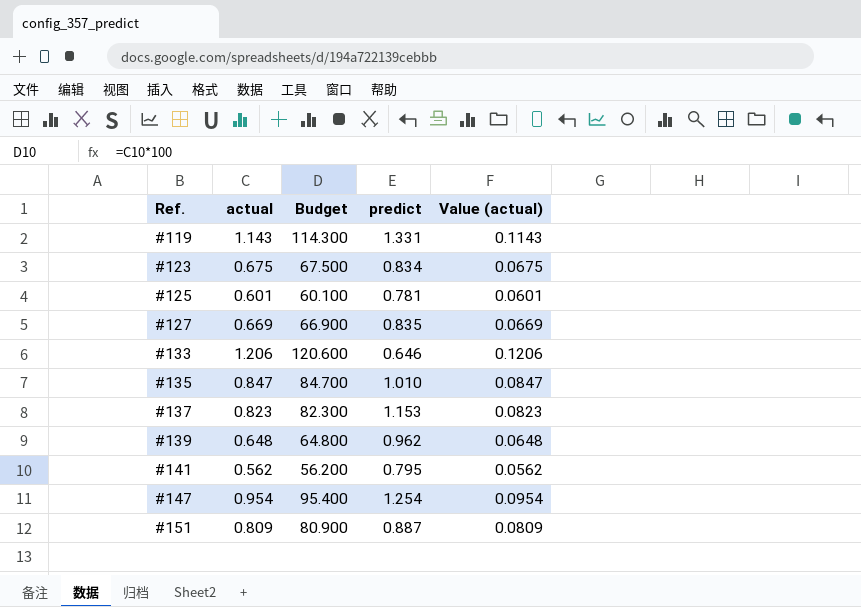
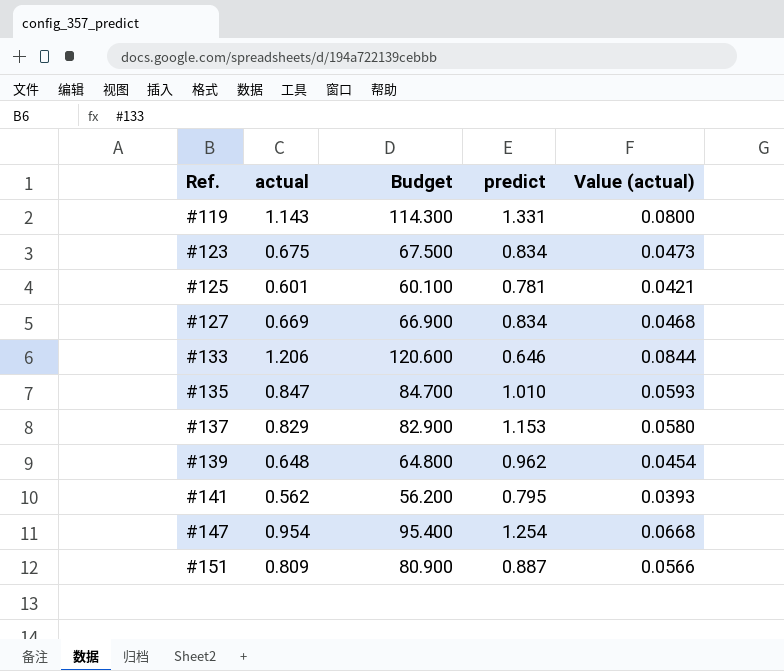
column Value (actual) | formula: [actual] * 0.1 -> [actual] * 0.07
#127 | predict: 0.835 -> 0.834
#137 | actual: 0.823 -> 0.829
#137 | Budget: 82.300 -> 82.900

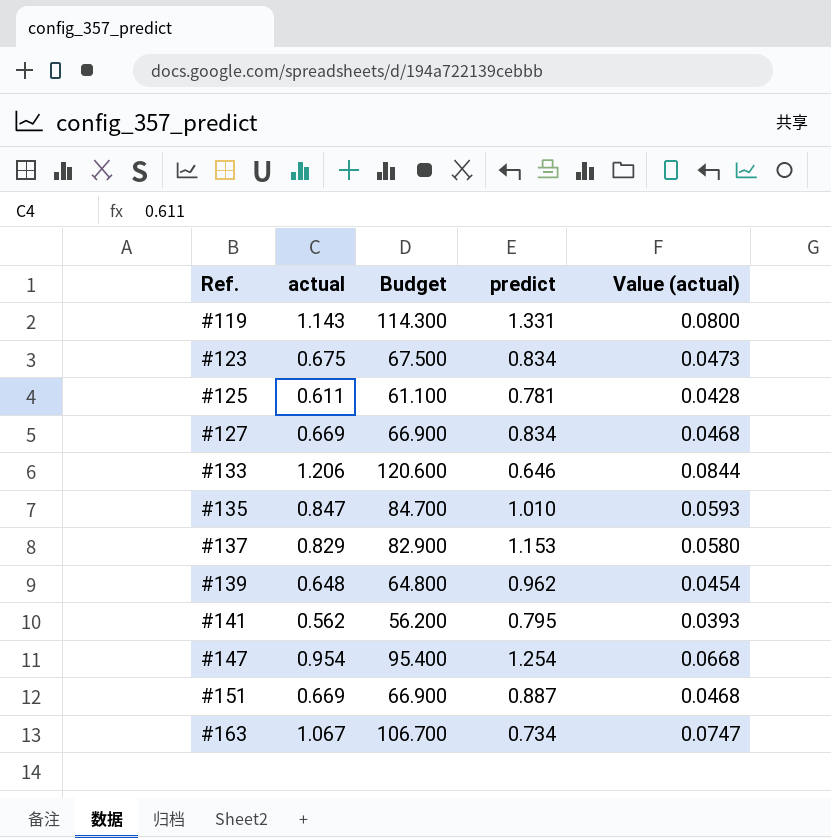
#125 | actual: 0.601 -> 0.611
#125 | Budget: 60.100 -> 61.100
#125 | Value (actual): 0.0421 -> 0.0428
#151 | actual: 0.809 -> 0.669
#151 | Budget: 80.900 -> 66.900
#151 | Value (actual): 0.0566 -> 0.0468
row #163: none -> 1.067 | 106.700 | 0.734 | 0.0747

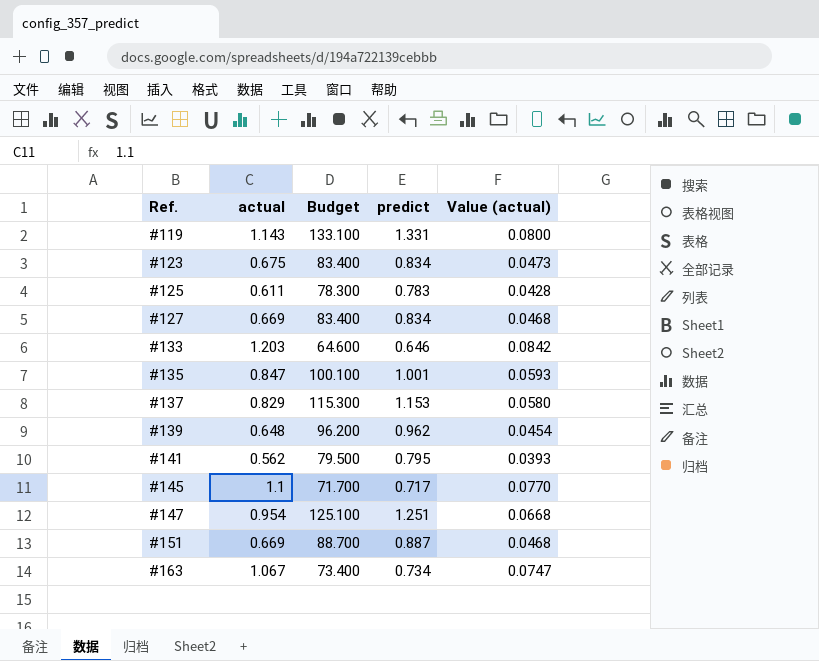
column Budget | formula: [actual] * 100 -> [predict] * 100
#125 | predict: 0.781 -> 0.783
#133 | actual: 1.206 -> 1.203
#133 | Value (actual): 0.0844 -> 0.0842
#135 | predict: 1.010 -> 1.001
row #145: none -> 1.1 | 71.700 | 0.717 | 0.0770
#147 | predict: 1.254 -> 1.251

